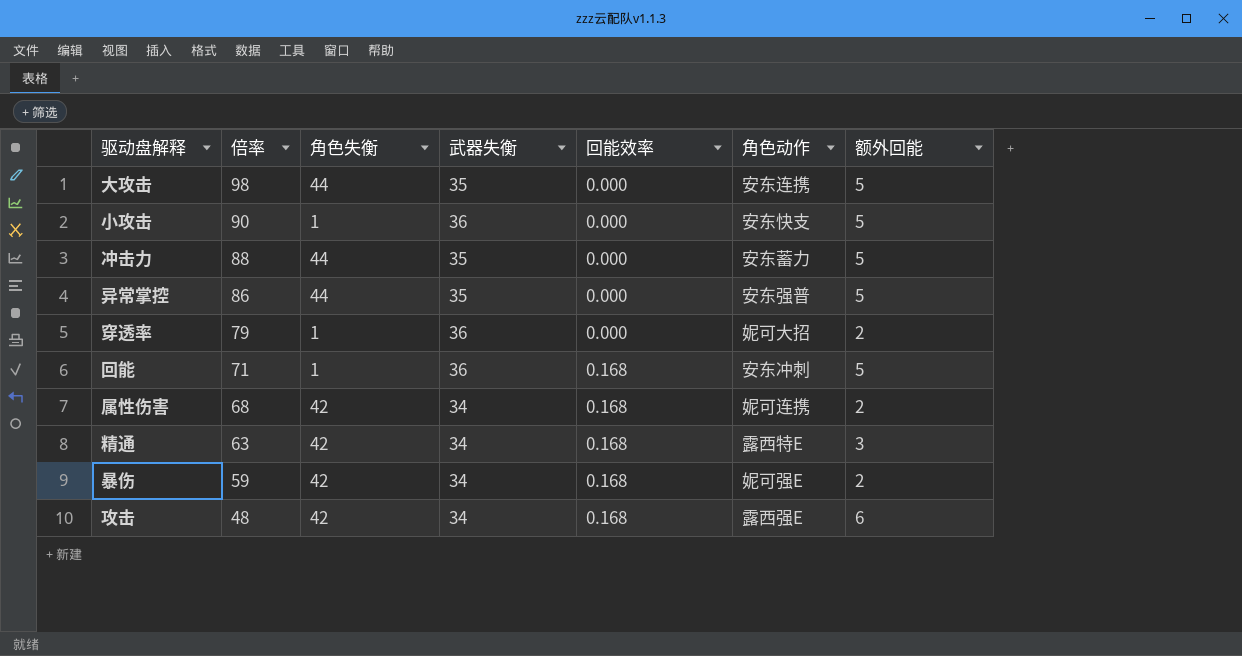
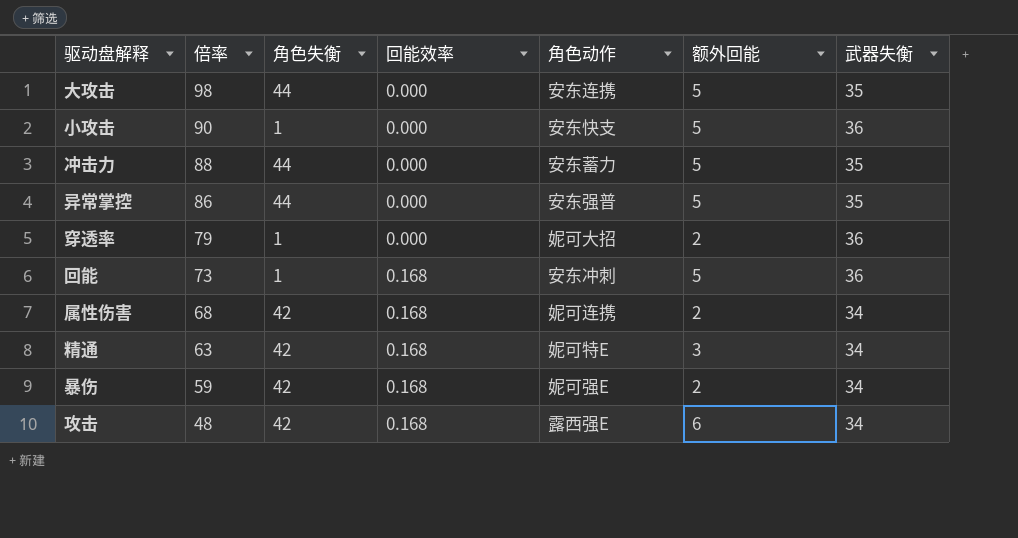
column 武器失衡 | position: 4 -> 7
回能 | 倍率: 71 -> 73
精通 | 角色动作: 露西特E -> 妮可特E

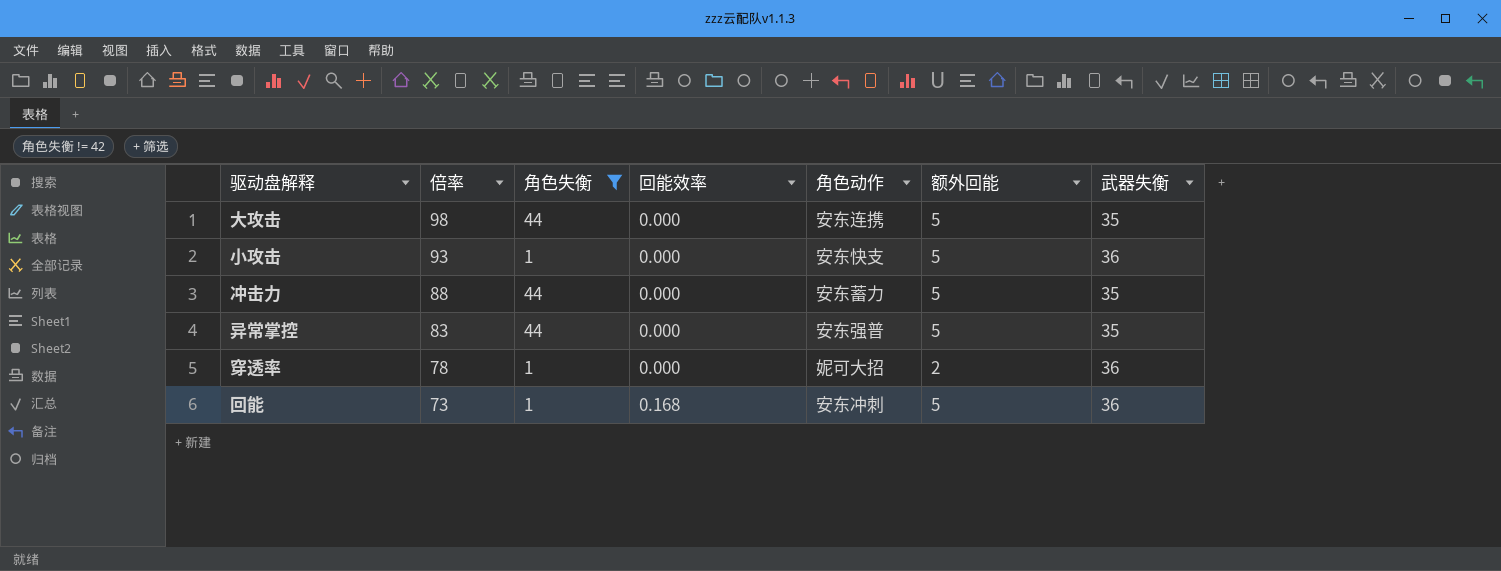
filter: none -> 角色失衡 != 42
小攻击 | 倍率: 90 -> 93
异常掌控 | 倍率: 86 -> 83
穿透率 | 倍率: 79 -> 78

